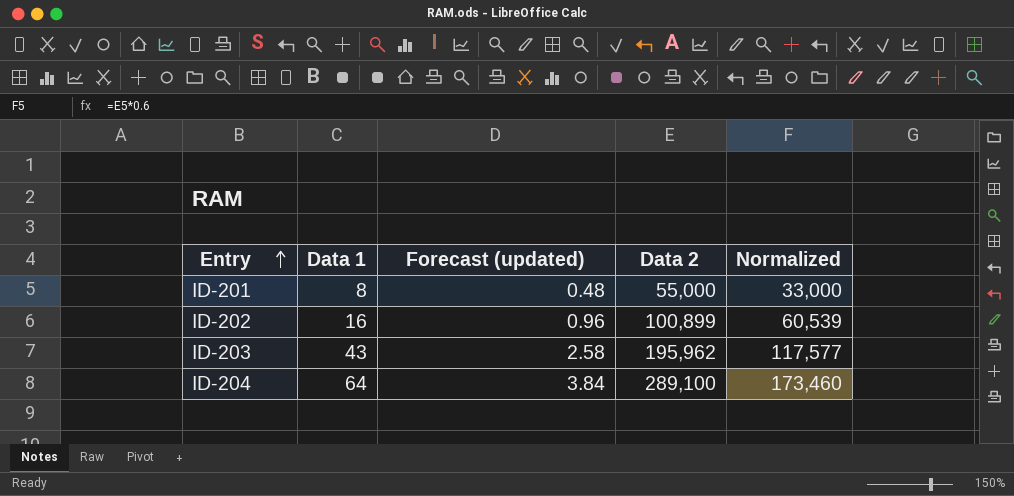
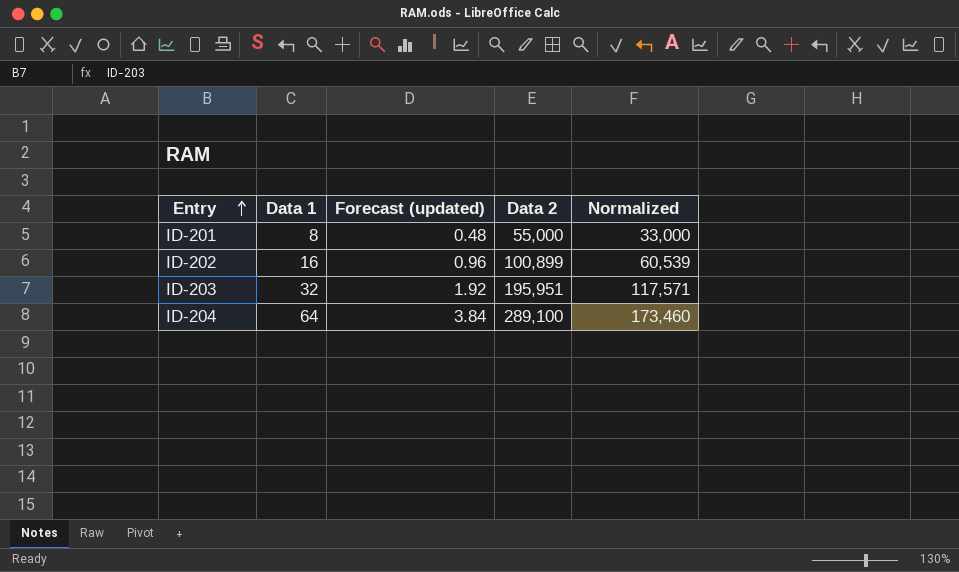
ID-203 | Data 1: 43 -> 32
ID-203 | Forecast (updated): 2.58 -> 1.92
ID-203 | Data 2: 195,962 -> 195,951
ID-203 | Normalized: 117,577 -> 117,571

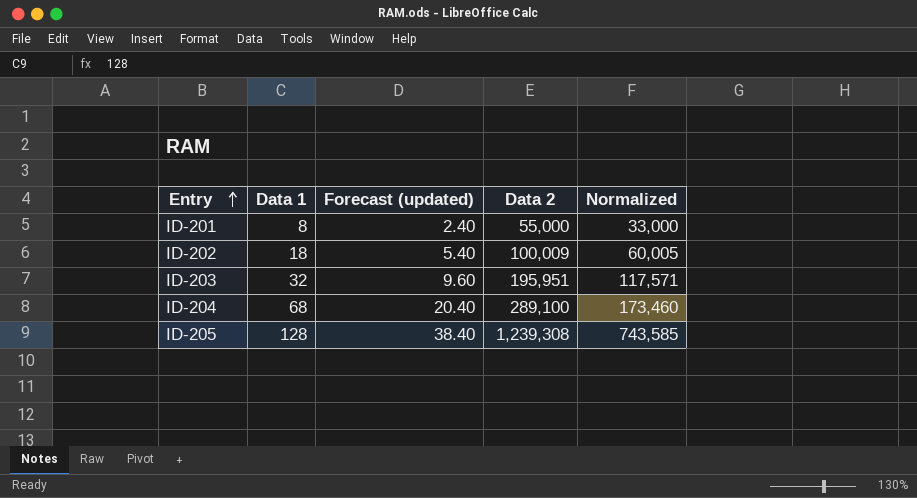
column Forecast (updated) | formula: [Data 1] * 0.06 -> [Data 1] * 0.3
ID-202 | Data 1: 16 -> 18
ID-202 | Data 2: 100,899 -> 100,009
ID-202 | Normalized: 60,539 -> 60,005
ID-204 | Data 1: 64 -> 68
row ID-205: none -> 128 | 38.40 | 1,239,308 | 743,585

